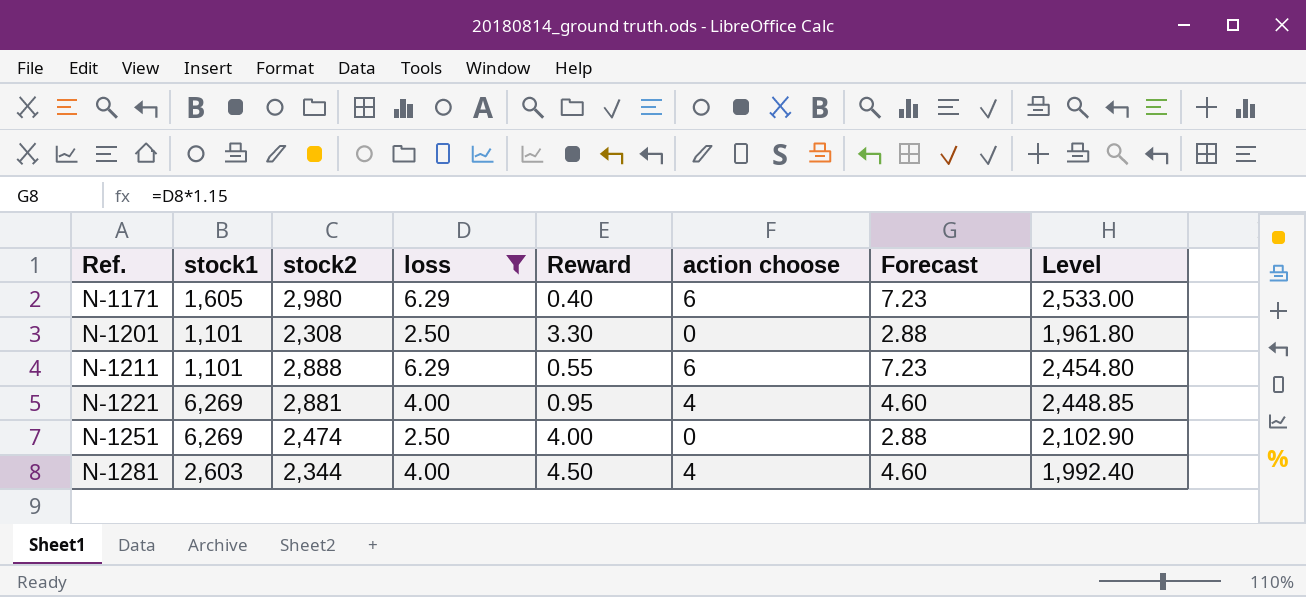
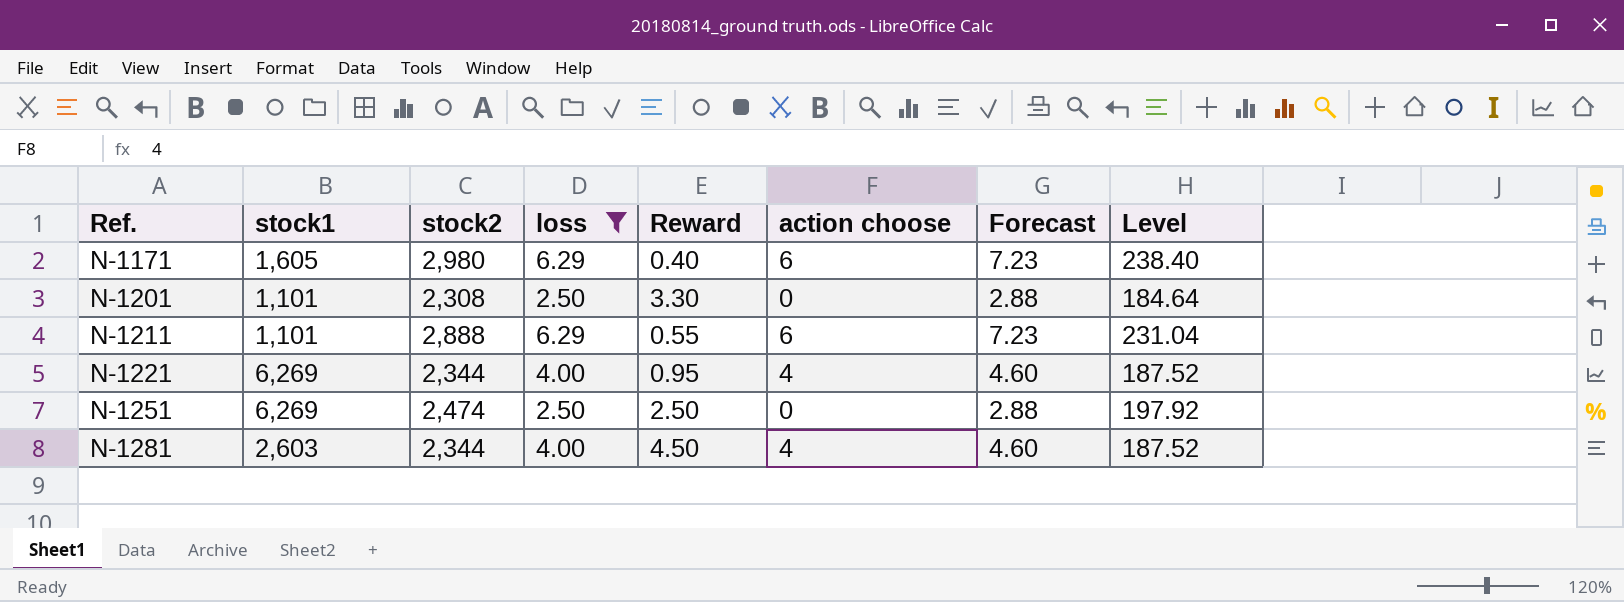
column Level | formula: [stock2] * 0.85 -> [stock2] * 0.08
N-1221 | stock2: 2,881 -> 2,344
N-1251 | Reward: 4.00 -> 2.50

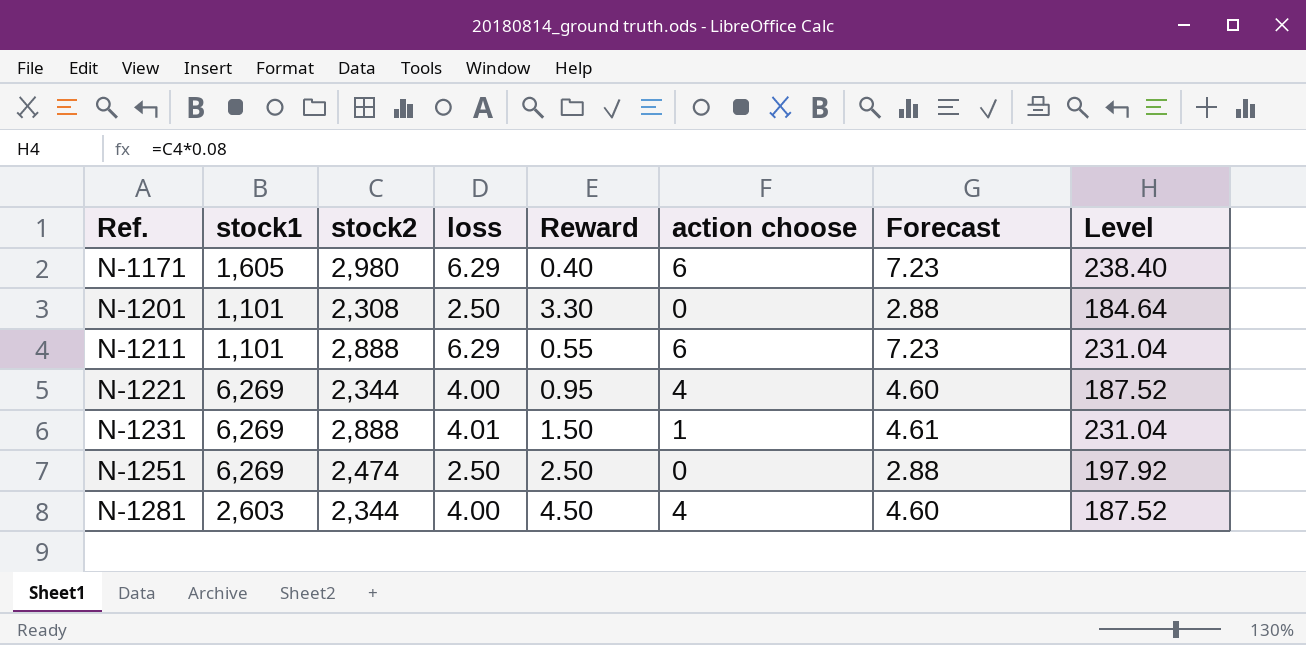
filter: loss != 4.01 -> none

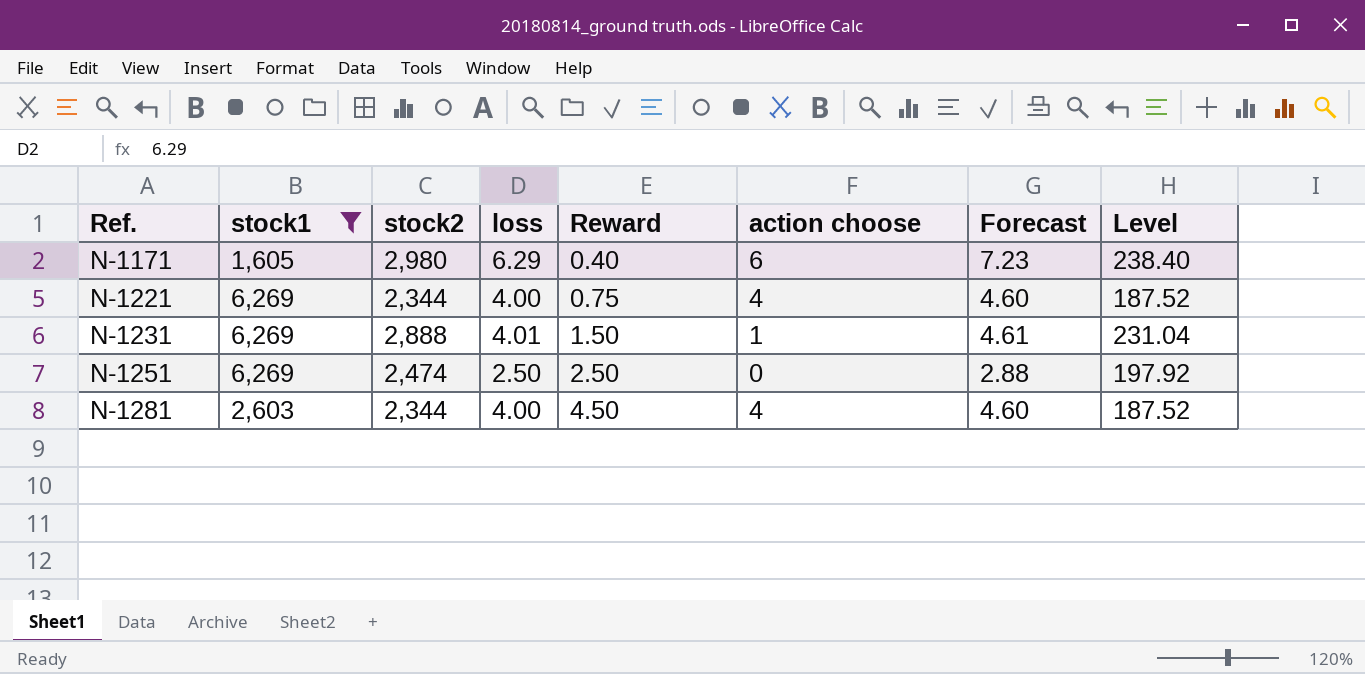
filter: none -> stock1 != 1,101
N-1221 | Reward: 0.95 -> 0.75

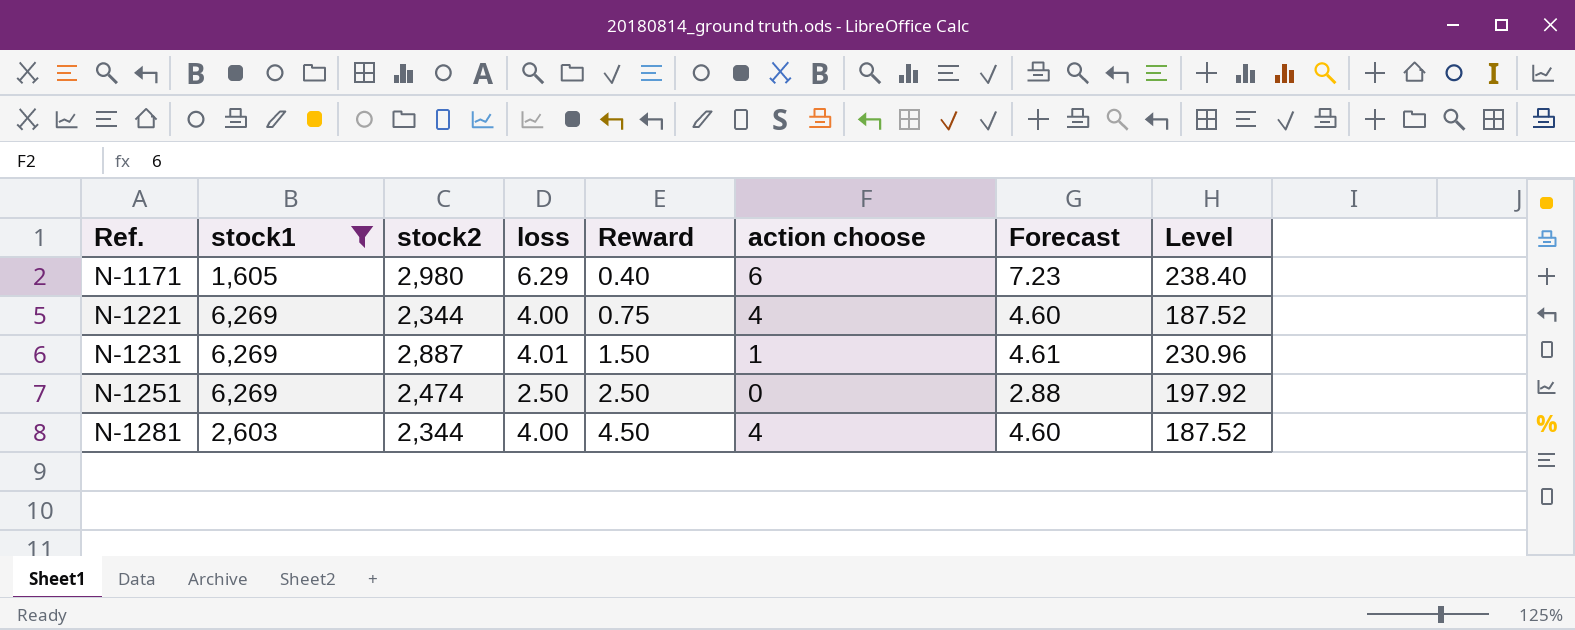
N-1231 | stock2: 2,888 -> 2,887
N-1231 | Level: 231.04 -> 230.96

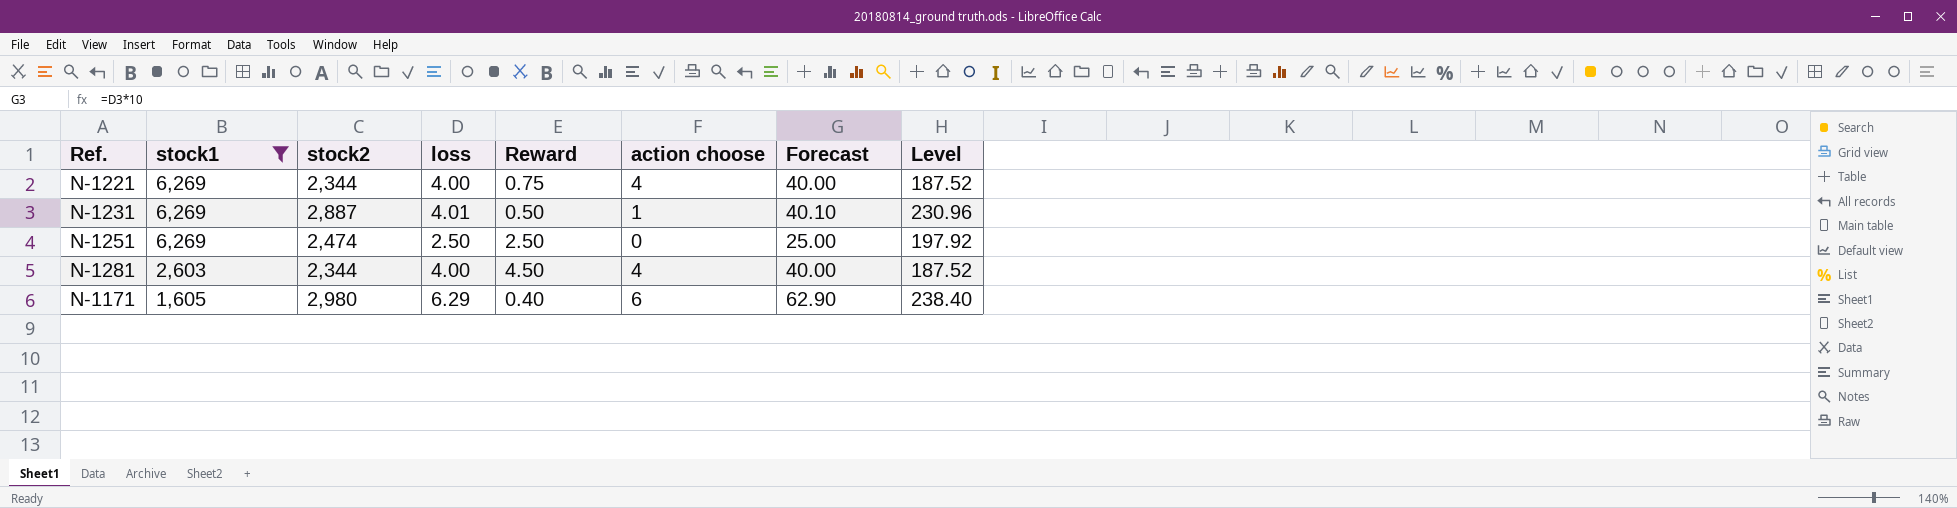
row order: Ref. ascending -> stock1 descending
column Forecast | formula: [loss] * 1.15 -> [loss] * 10
N-1231 | Reward: 1.50 -> 0.50

